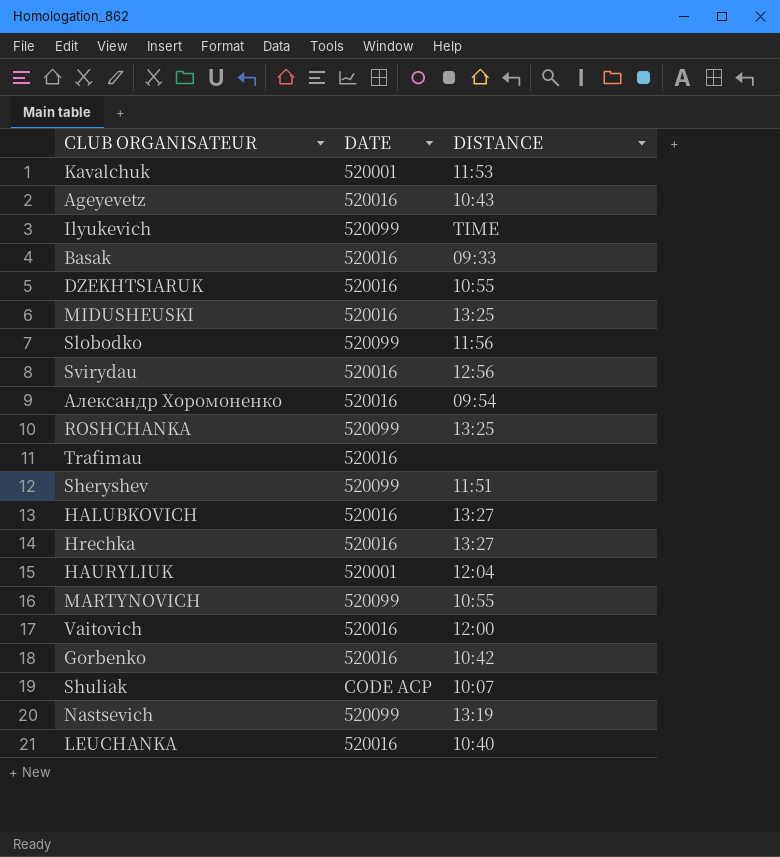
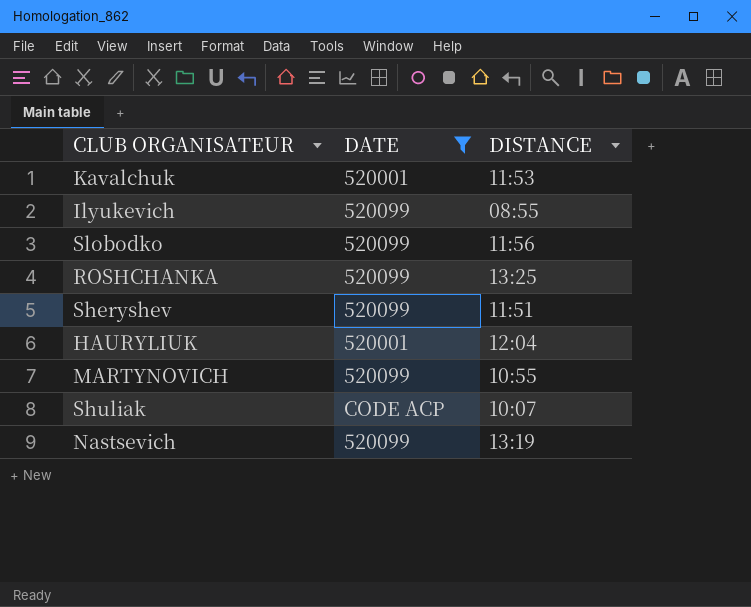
filter: none -> DATE != 520016
Ilyukevich | DISTANCE: TIME -> 08:55

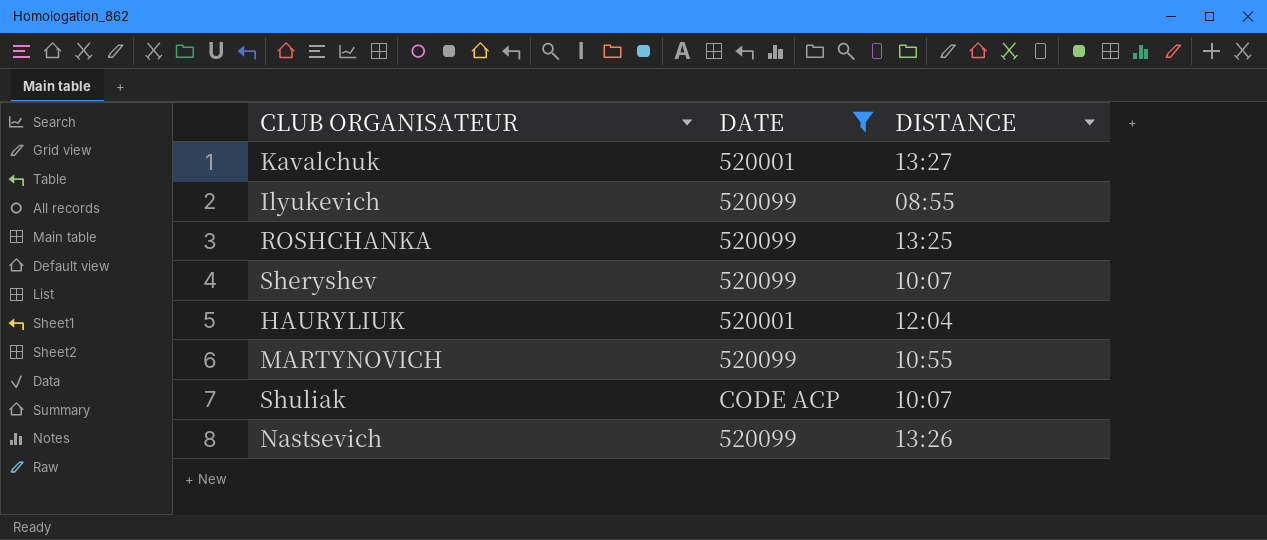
row Slobodko: 520099 | 11:56 -> none
Kavalchuk | DISTANCE: 11:53 -> 13:27
Sheryshev | DISTANCE: 11:51 -> 10:07
Nastsevich | DISTANCE: 13:19 -> 13:26

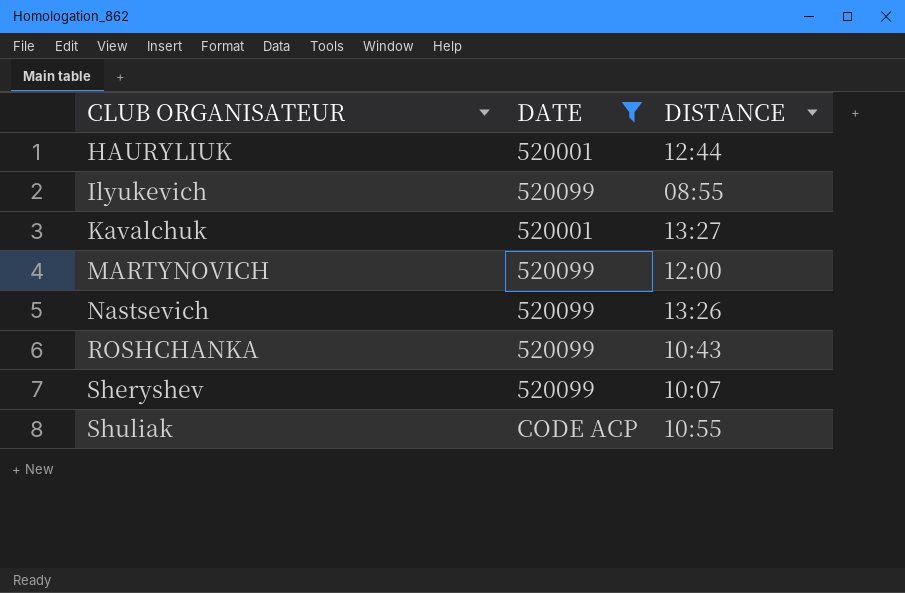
row order: none -> CLUB ORGANISATEUR ascending
HAURYLIUK | DISTANCE: 12:04 -> 12:44
MARTYNOVICH | DISTANCE: 10:55 -> 12:00
ROSHCHANKA | DISTANCE: 13:25 -> 10:43
Shuliak | DISTANCE: 10:07 -> 10:55

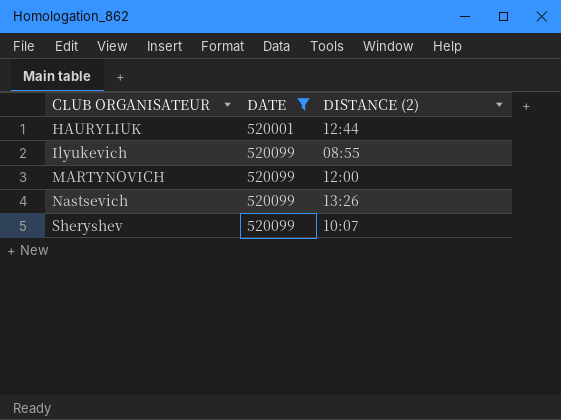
column name: DISTANCE -> DISTANCE (2)
row Kavalchuk: 520001 | 13:27 -> none
row ROSHCHANKA: 520099 | 10:43 -> none
row Shuliak: CODE ACP | 10:55 -> none

